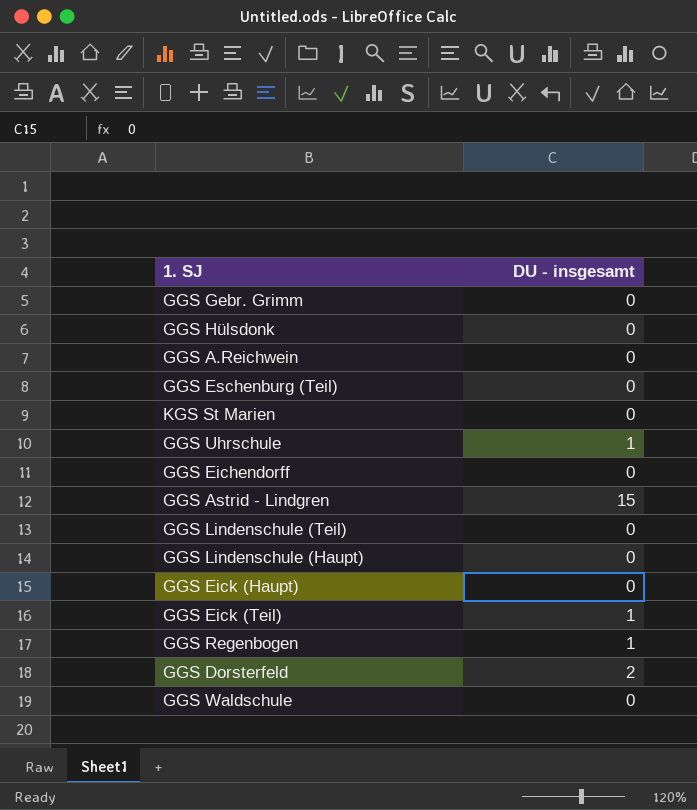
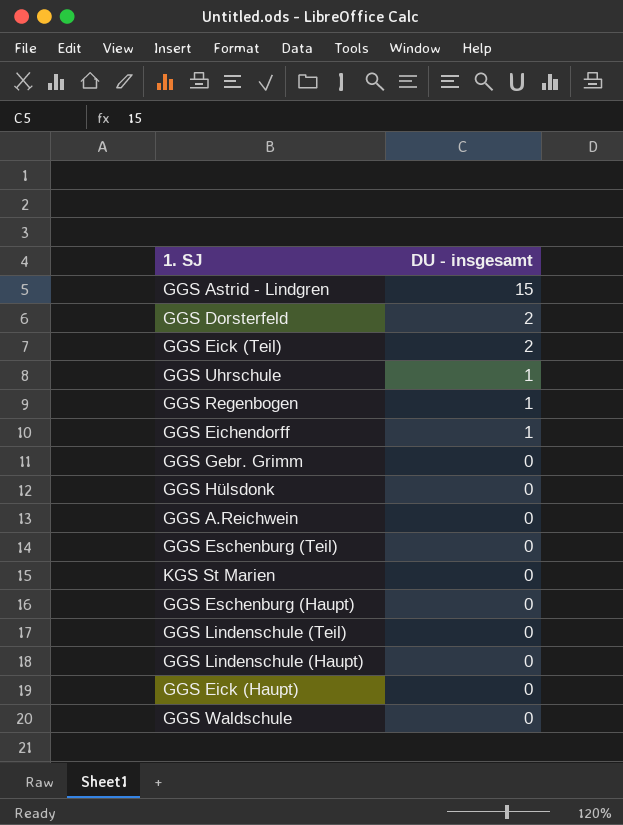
row order: none -> DU - insgesamt descending
GGS Eick (Teil) | DU - insgesamt: 1 -> 2
GGS Eichendorff | DU - insgesamt: 0 -> 1
row GGS Eschenburg (Haupt): none -> 0

